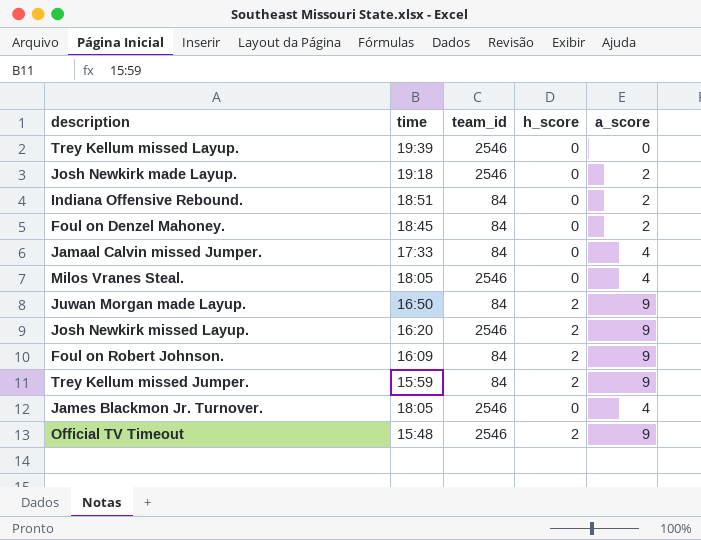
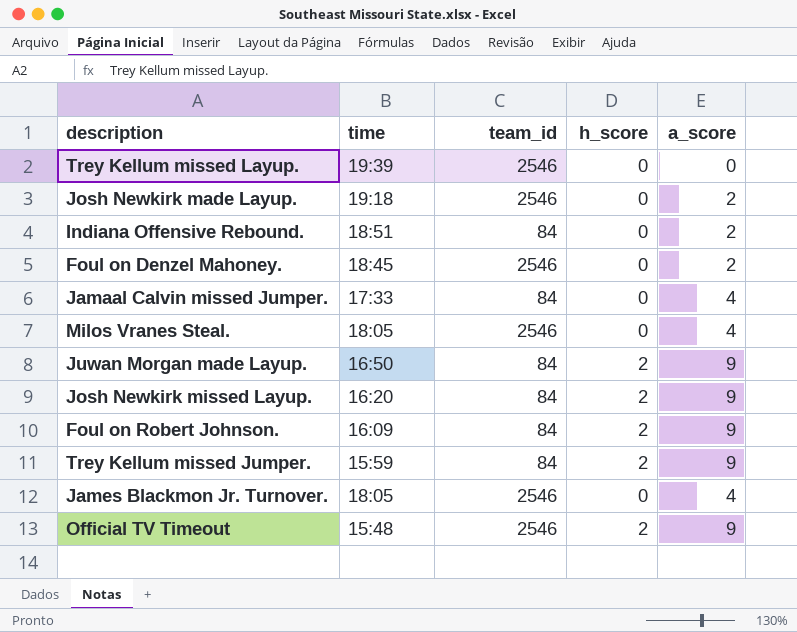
Foul on Denzel Mahoney. | team_id: 84 -> 2546
Josh Newkirk missed Layup. | team_id: 2546 -> 84

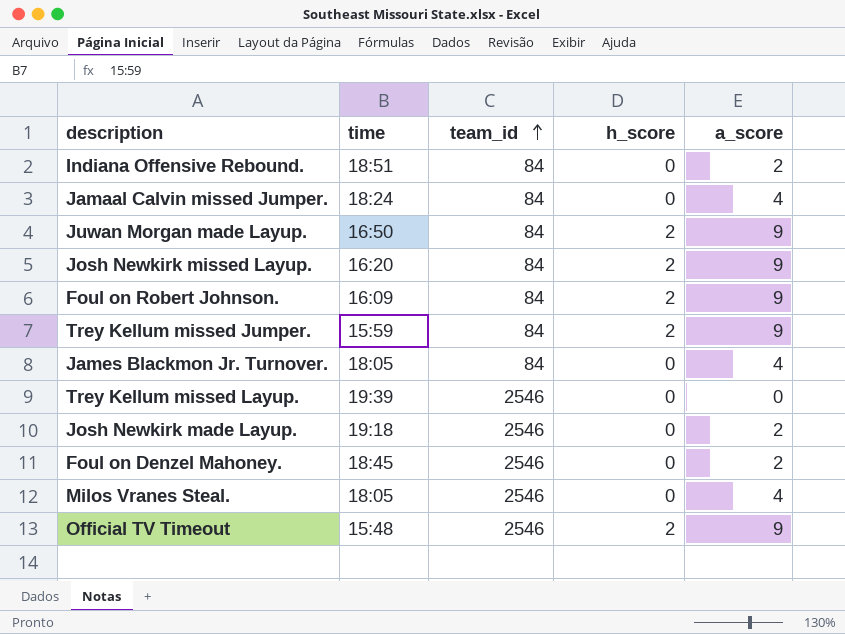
row order: none -> team_id ascending
Jamaal Calvin missed Jumper. | time: 17:33 -> 18:24
James Blackmon Jr. Turnover. | team_id: 2546 -> 84

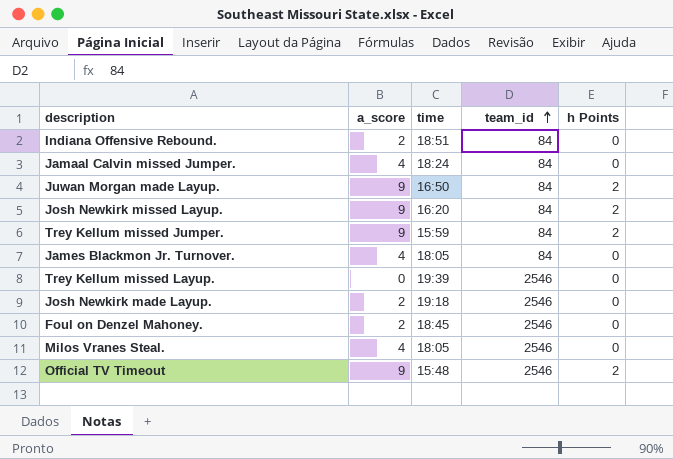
column a_score | position: 5 -> 2
column name: h_score -> h Points
row Foul on Robert Johnson.: 16:09 | 84 | 2 | 9 -> none

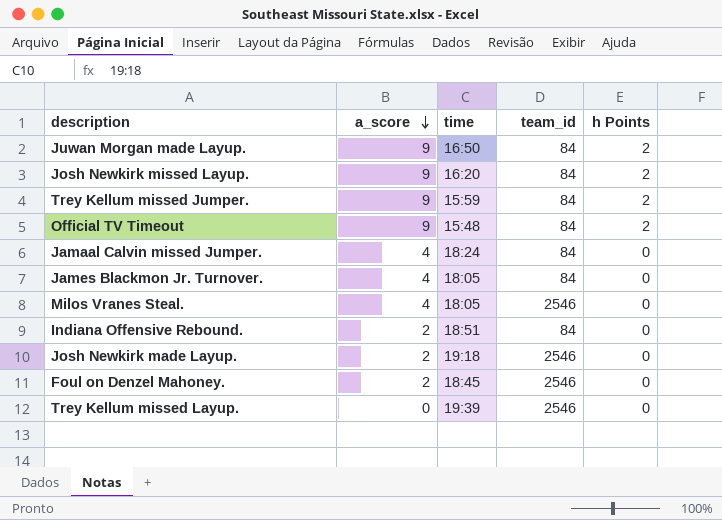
row order: team_id ascending -> a_score descending
Official TV Timeout | team_id: 2546 -> 84

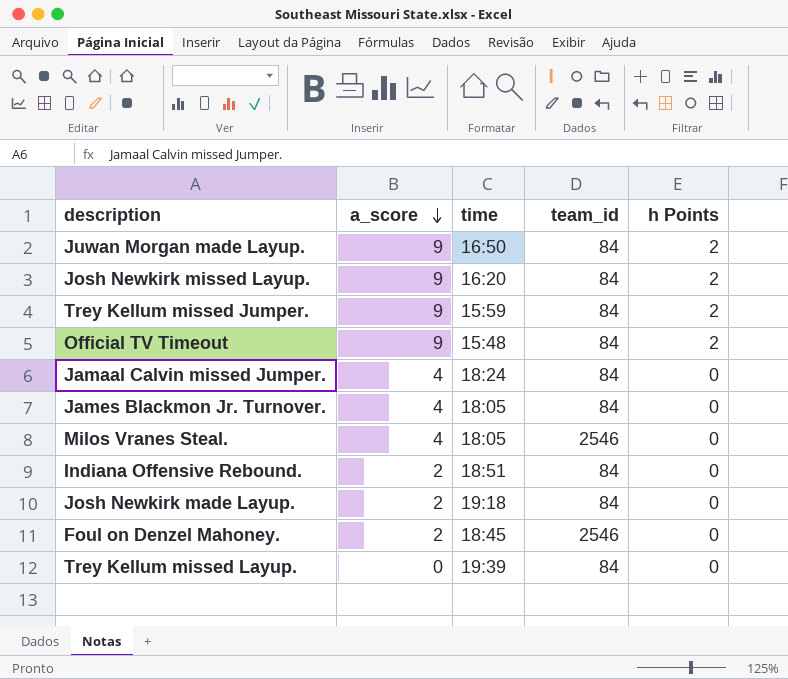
Josh Newkirk made Layup. | team_id: 2546 -> 84
Trey Kellum missed Layup. | team_id: 2546 -> 84

